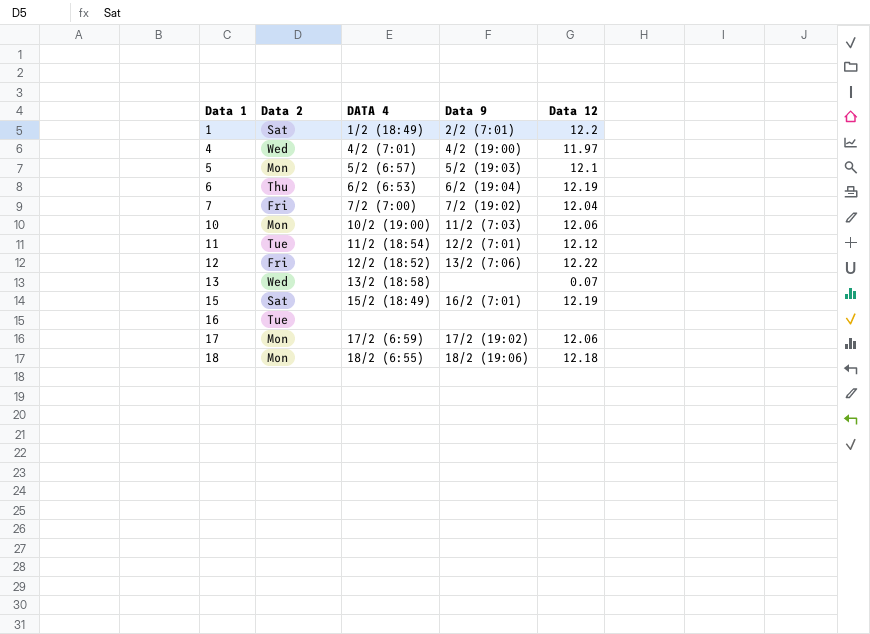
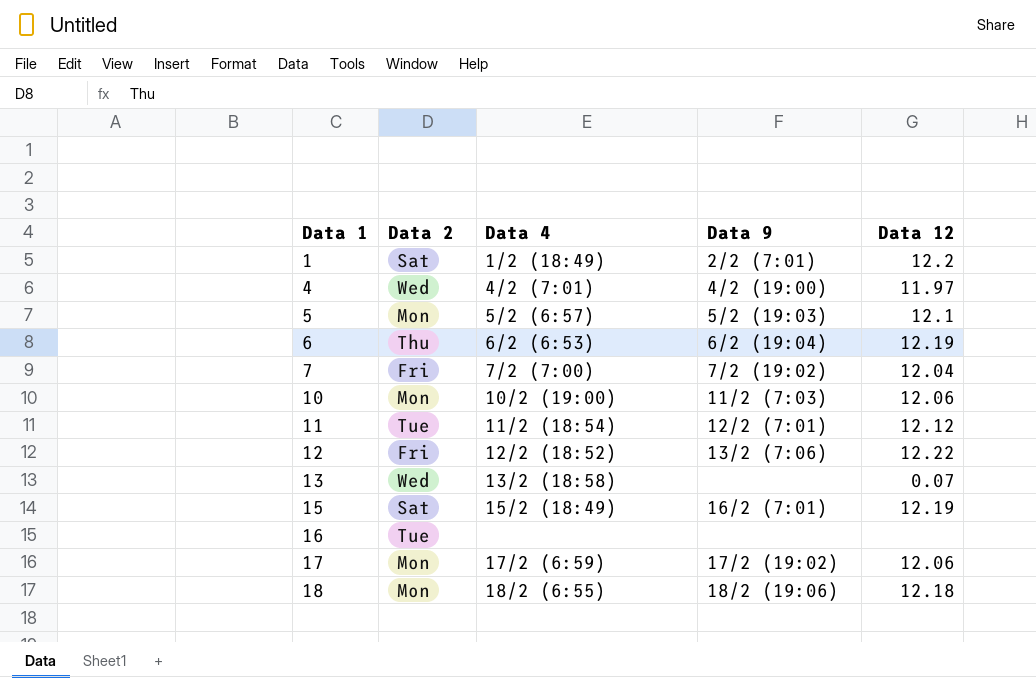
column name: DATA 4 -> Data 4

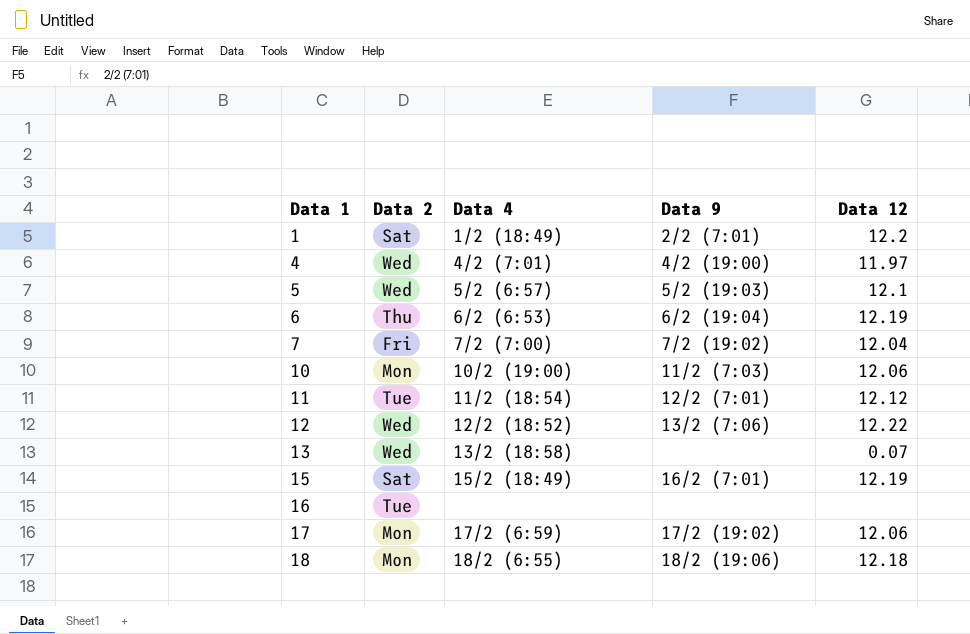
5 | Data 2: Mon -> Wed
12 | Data 2: Fri -> Wed

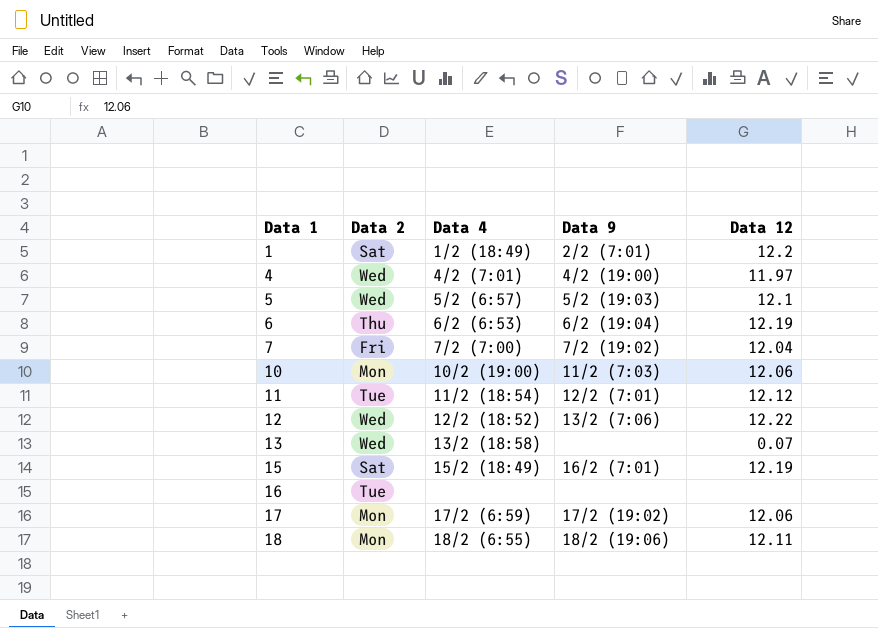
18 | Data 12: 12.18 -> 12.11

